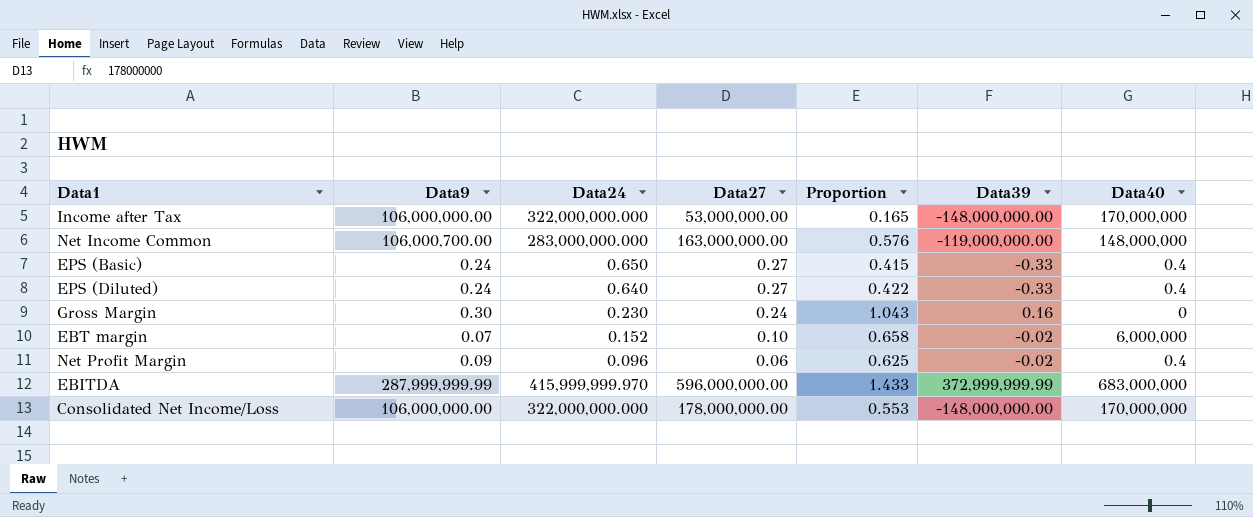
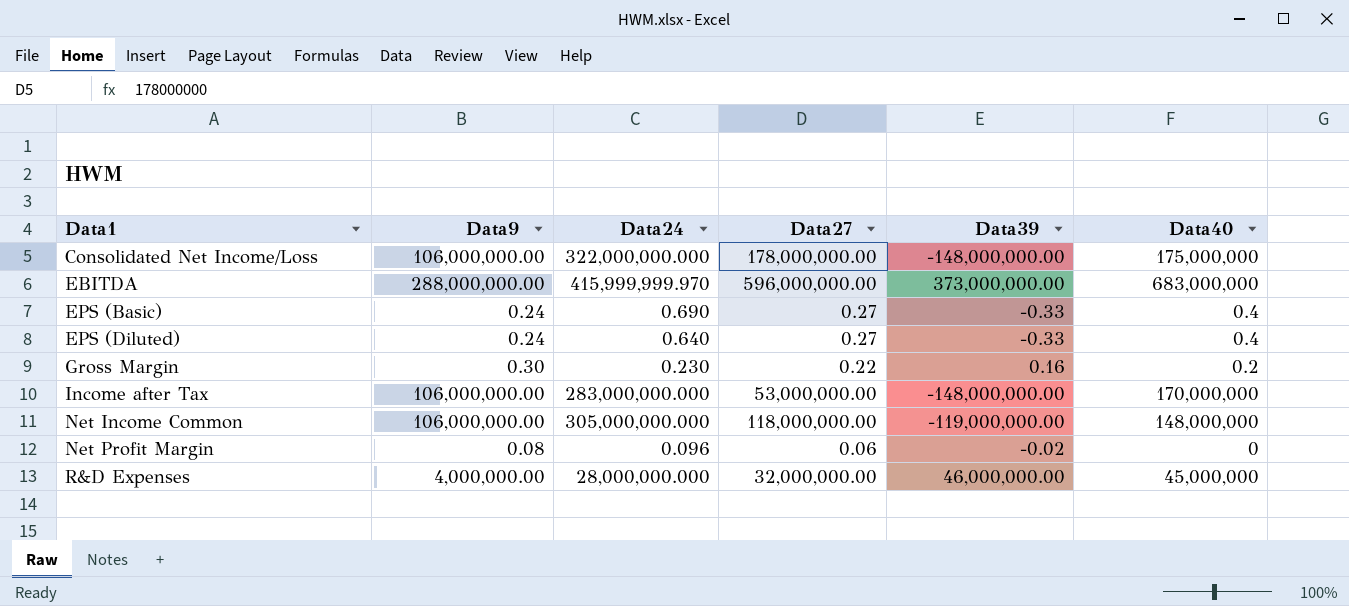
row order: none -> Data1 ascending
column Proportion | formula: [Data27] / [Data24] -> none
row EBT margin: 0.07 | 0.152 | 0.10 | 0.658 | -0.02 | 6,000,000 -> none
Consolidated Net Income/Loss | Data40: 170,000,000 -> 175,000,000
EBITDA | Data9: 287,999,999.99 -> 288,000,000.00
EBITDA | Data39: 372,999,999.99 -> 373,000,000.00
EPS (Basic) | Data24: 0.650 -> 0.690
Gross Margin | Data27: 0.24 -> 0.22
Gross Margin | Data40: 0 -> 0.2
Income after Tax | Data24: 322,000,000.000 -> 283,000,000.000
Net Income Common | Data9: 106,000,700.00 -> 106,000,000.00
Net Income Common | Data24: 283,000,000.000 -> 305,000,000.000
Net Income Common | Data27: 163,000,000.00 -> 118,000,000.00
Net Profit Margin | Data9: 0.09 -> 0.08
Net Profit Margin | Data40: 0.4 -> 0
row R&D Expenses: none -> 4,000,000.00 | 28,000,000.000 | 32,000,000.00 | 46,000,000.00 | 45,000,000

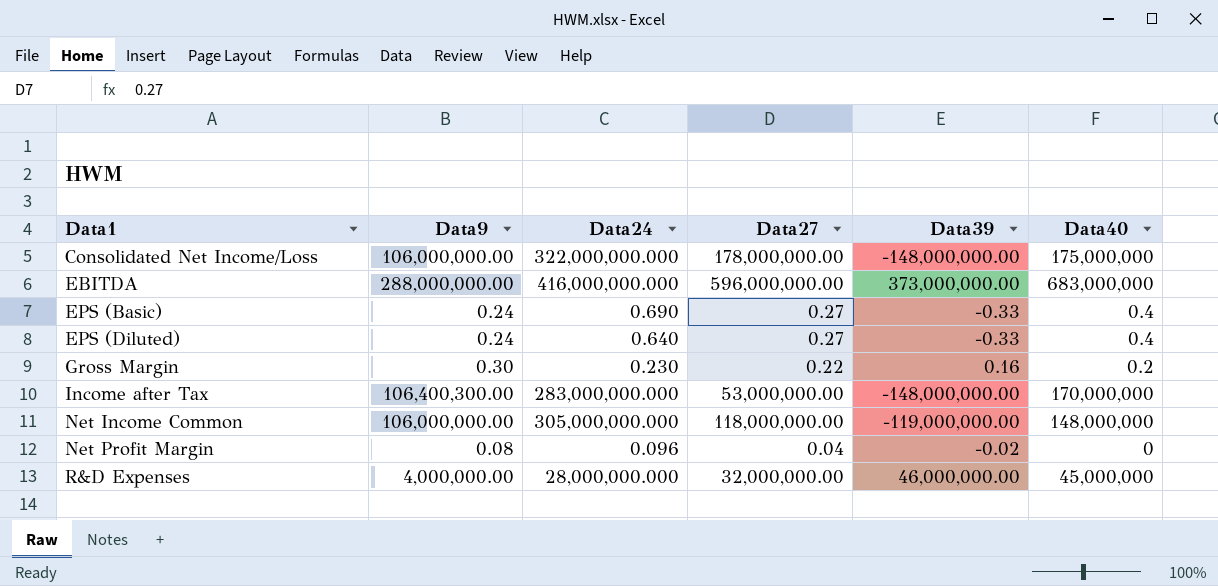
EBITDA | Data24: 415,999,999.970 -> 416,000,000.000
Income after Tax | Data9: 106,000,000.00 -> 106,400,300.00
Net Profit Margin | Data27: 0.06 -> 0.04

